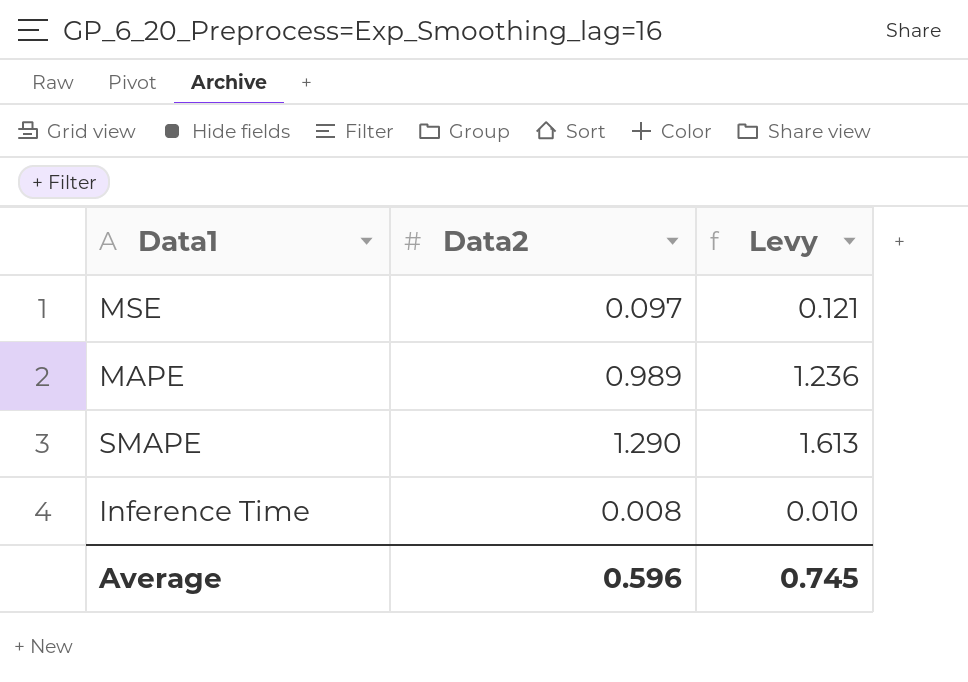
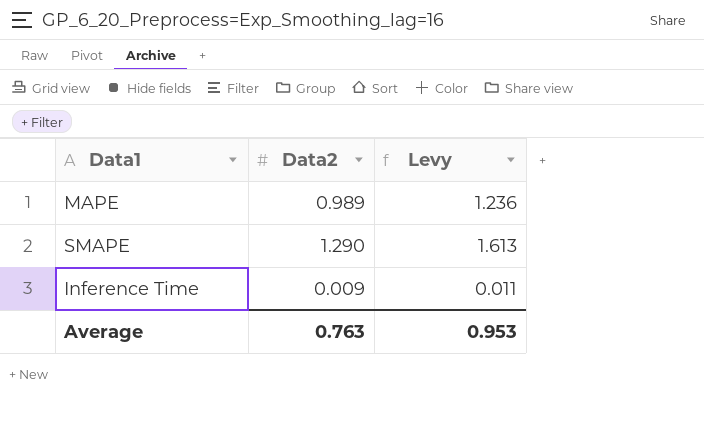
row MSE: 0.097 | 0.121 -> none
Inference Time | Data2: 0.008 -> 0.009
Inference Time | Levy: 0.010 -> 0.011
Average | Data2: 0.596 -> 0.763
Average | Levy: 0.745 -> 0.953

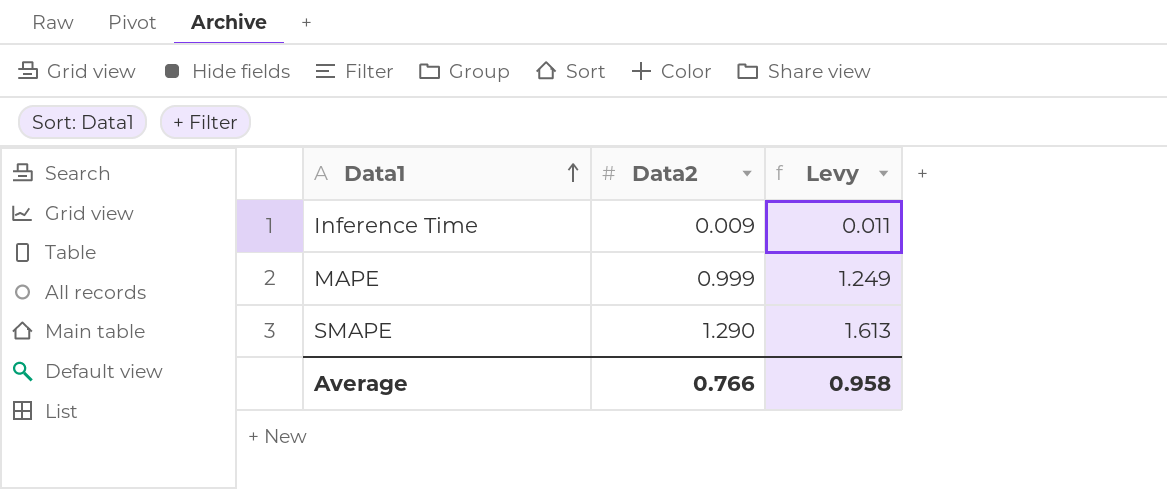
row order: none -> Data1 ascending
MAPE | Data2: 0.989 -> 0.999
MAPE | Levy: 1.236 -> 1.249
Average | Data2: 0.763 -> 0.766
Average | Levy: 0.953 -> 0.958

